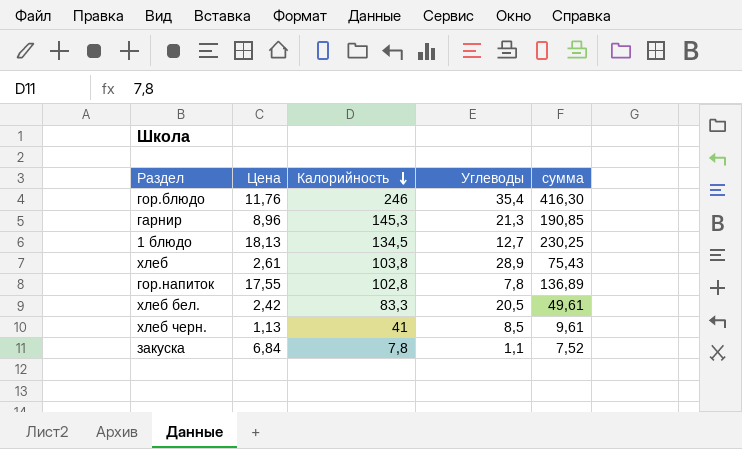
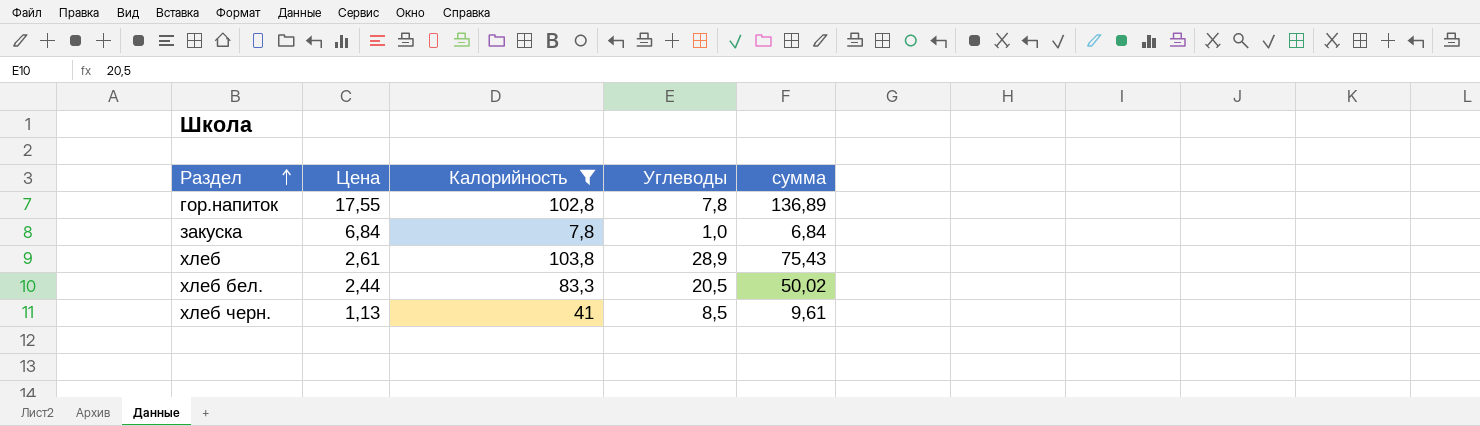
filter: none -> Калорийность <= 103,8
row order: Калорийность descending -> Раздел ascending
закуска | Углеводы: 1,1 -> 1,0
закуска | сумма: 7,52 -> 6,84
хлеб бел. | Цена: 2,42 -> 2,44
хлеб бел. | сумма: 49,61 -> 50,02

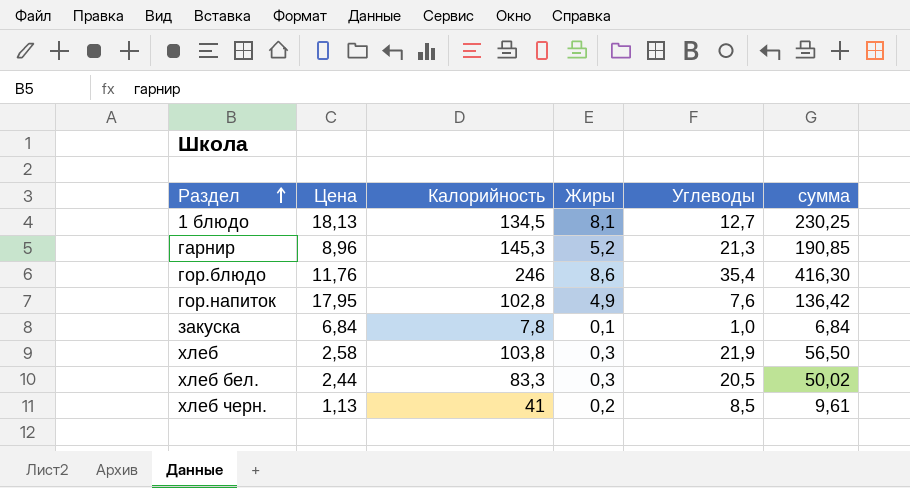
filter: Калорийность <= 103,8 -> none
column Жиры | position: none -> 4
гор.напиток | Цена: 17,55 -> 17,95
гор.напиток | Углеводы: 7,8 -> 7,6
гор.напиток | сумма: 136,89 -> 136,42
хлеб | Цена: 2,61 -> 2,58
хлеб | Углеводы: 28,9 -> 21,9
хлеб | сумма: 75,43 -> 56,50

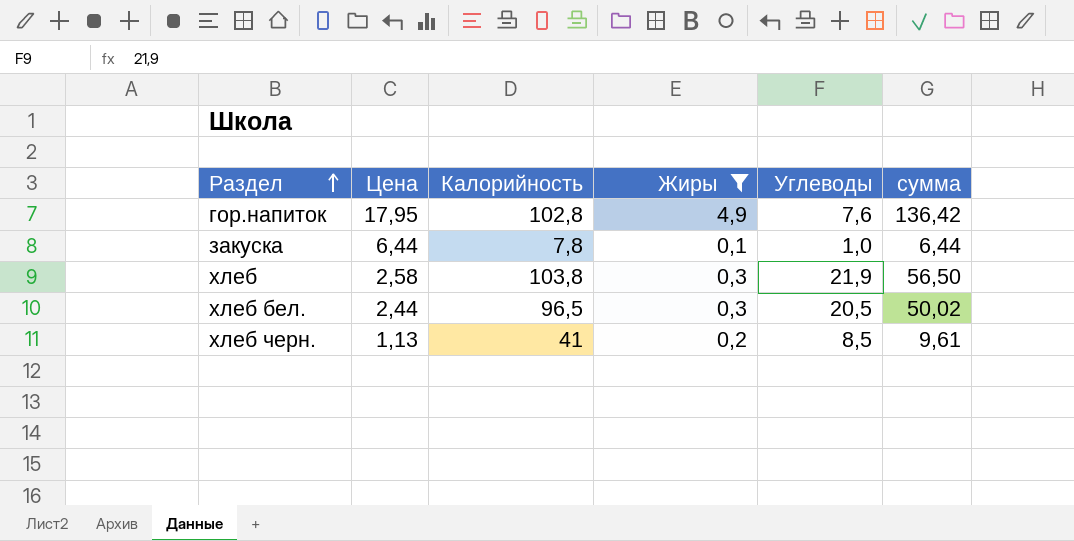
filter: none -> Жиры <= 4,9
закуска | Цена: 6,84 -> 6,44
закуска | сумма: 6,84 -> 6,44
хлеб бел. | Калорийность: 83,3 -> 96,5

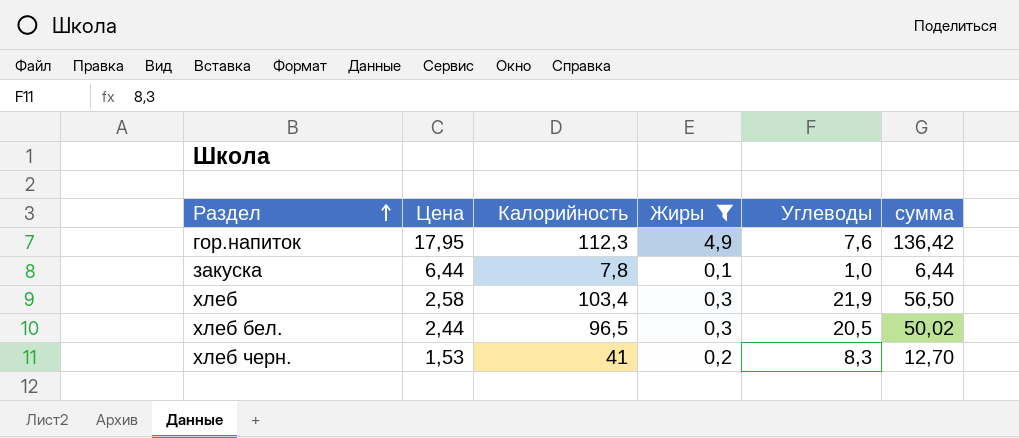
гор.напиток | Калорийность: 102,8 -> 112,3
хлеб | Калорийность: 103,8 -> 103,4
хлеб черн. | Цена: 1,13 -> 1,53
хлеб черн. | Углеводы: 8,5 -> 8,3
хлеб черн. | сумма: 9,61 -> 12,70

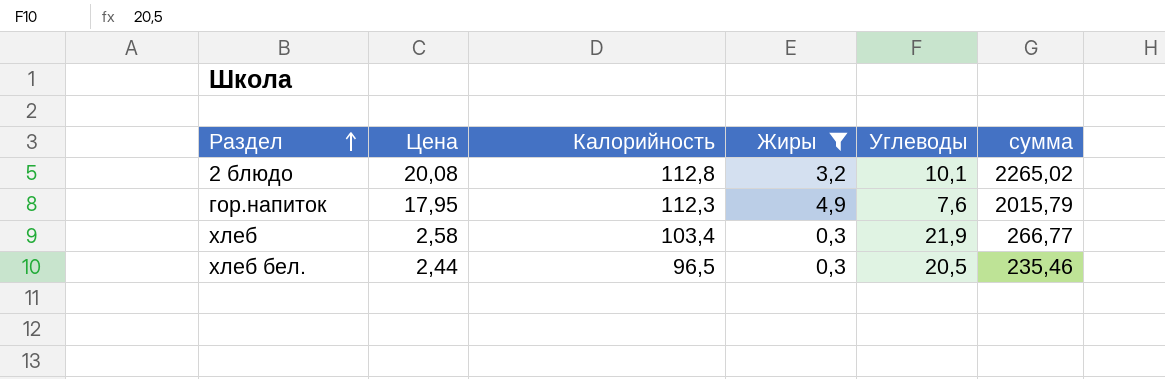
column сумма | formula: [Цена] * [Углеводы] -> [Цена] * [Калорийность]
row закуска: 6,44 | 7,8 | 0,1 | 1,0 | 6,44 -> none
row хлеб черн.: 1,53 | 41 | 0,2 | 8,3 | 12,70 -> none
row 2 блюдо: none -> 20,08 | 112,8 | 3,2 | 10,1 | 2265,02

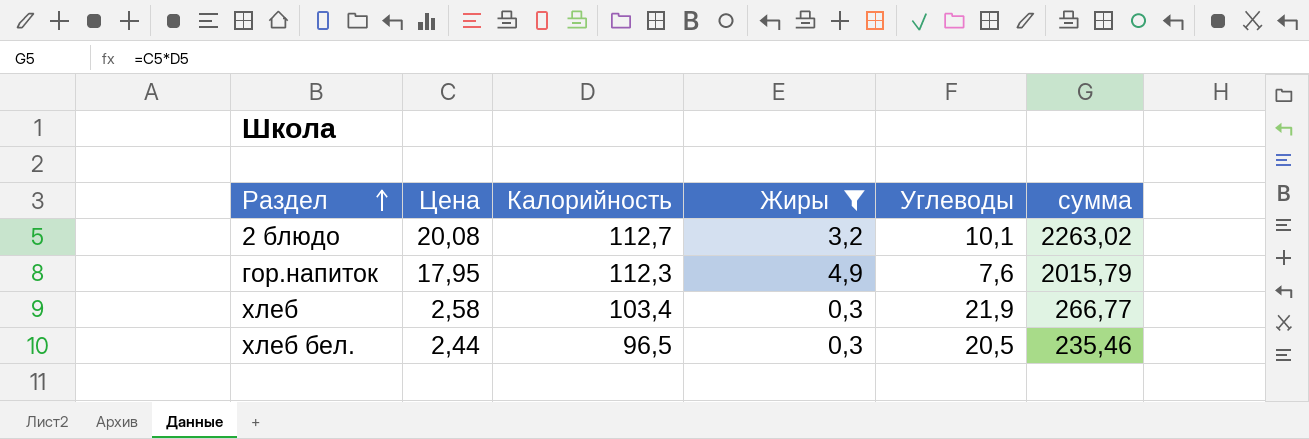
2 блюдо | Калорийность: 112,8 -> 112,7
2 блюдо | сумма: 2265,02 -> 2263,02

